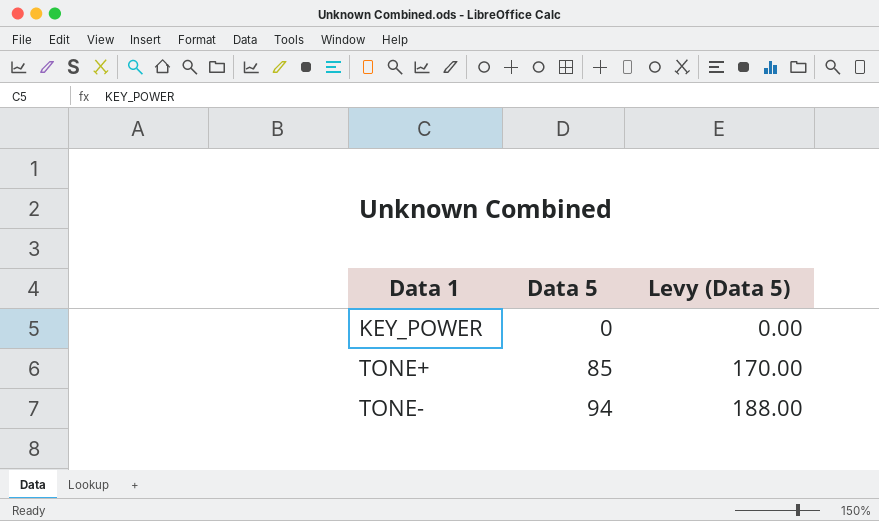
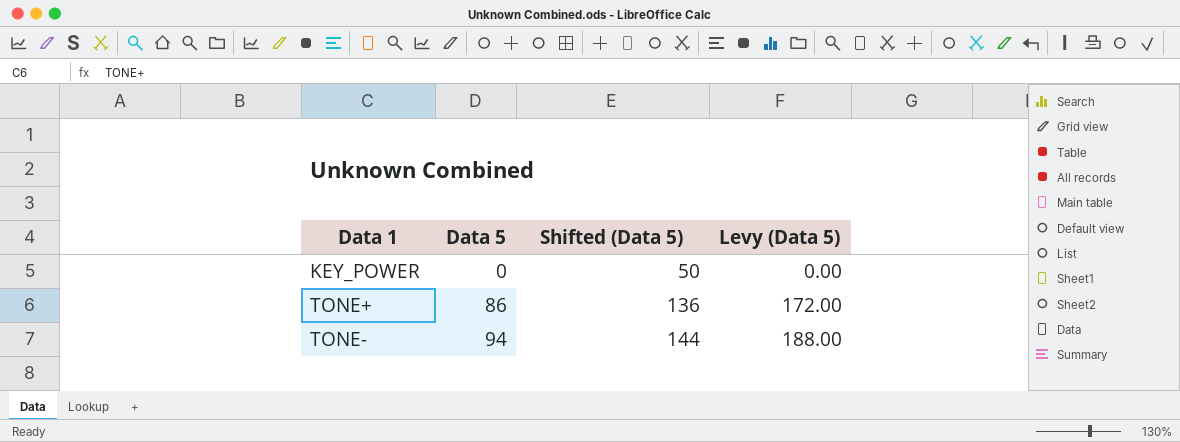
column Shifted (Data 5) | formula: none -> [Data 5] + 50
TONE+ | Data 5: 85 -> 86
TONE+ | Levy (Data 5): 170.00 -> 172.00

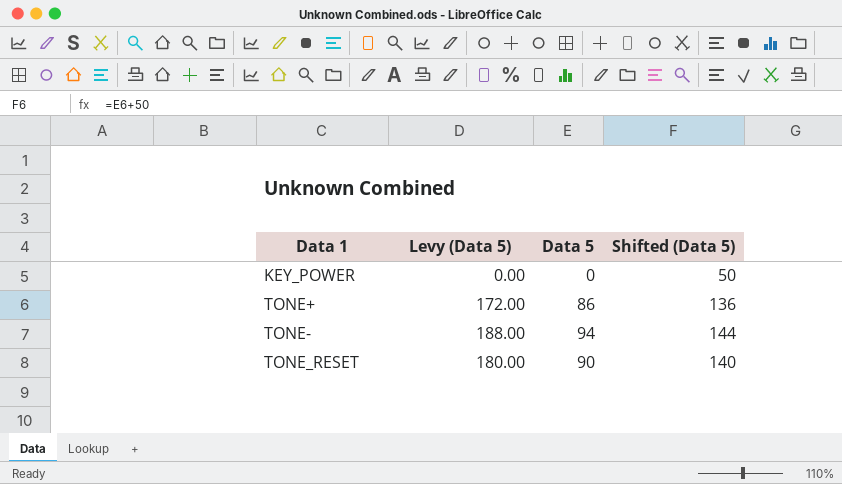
column Levy (Data 5) | position: 4 -> 2
row TONE_RESET: none -> 180.00 | 90 | 140

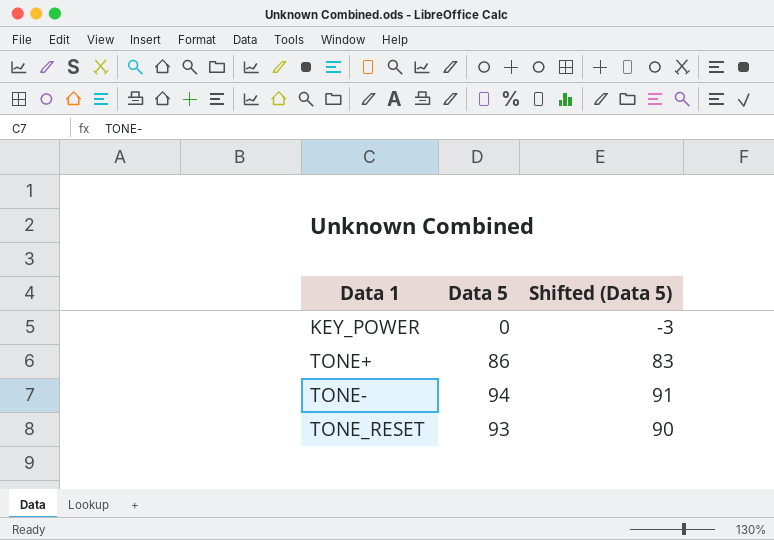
column Levy (Data 5) | formula: [Data 5] * 2 -> none
column Shifted (Data 5) | formula: [Data 5] + 50 -> [Data 5] - 3
TONE_RESET | Data 5: 90 -> 93

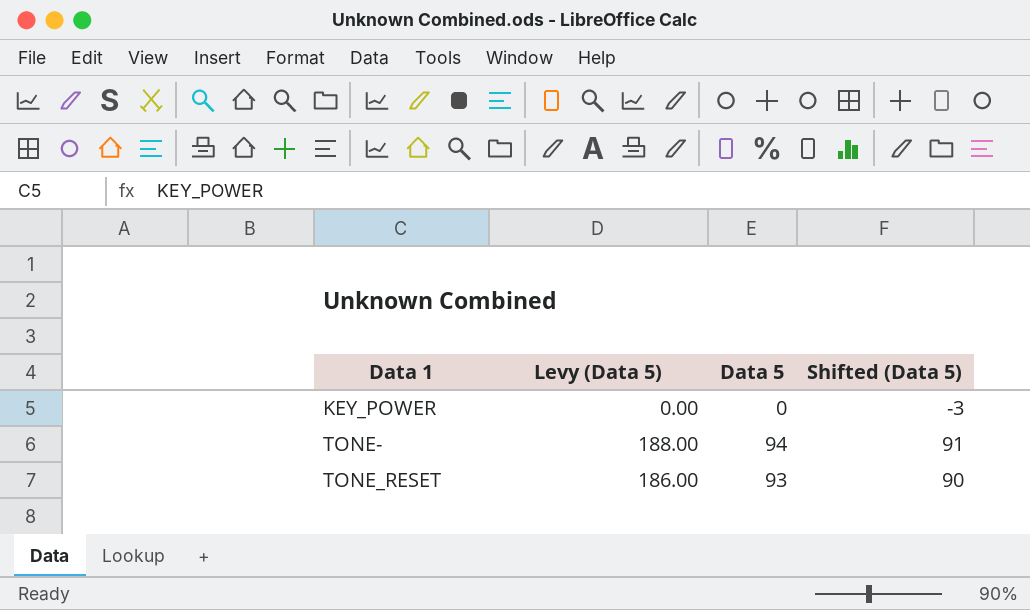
column Levy (Data 5) | formula: none -> [Data 5] * 2
row TONE+: 86 | 83 -> none

